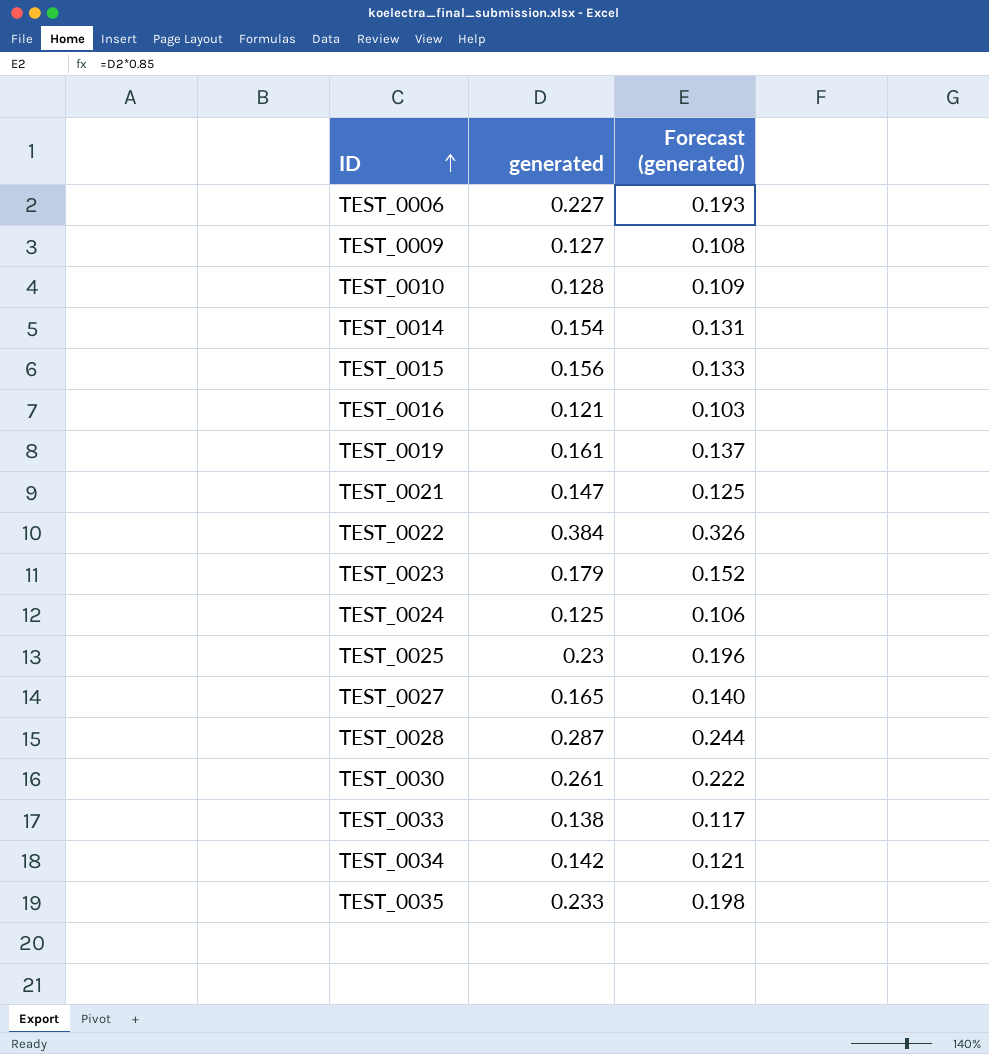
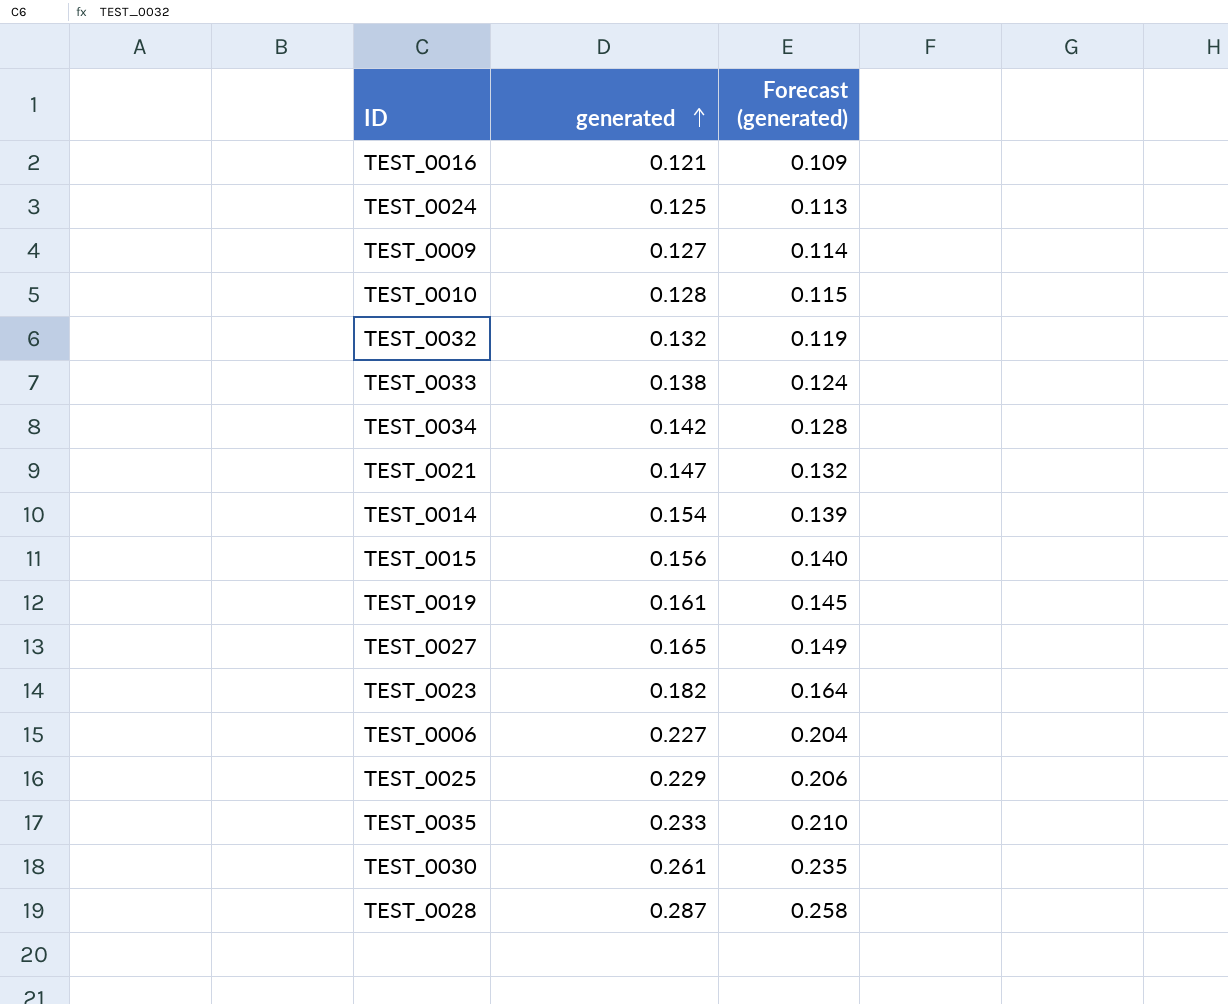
row order: ID ascending -> generated ascending
column Forecast (generated) | formula: [generated] * 0.85 -> [generated] * 0.9
row TEST_0022: 0.384 | 0.326 -> none
row TEST_0032: none -> 0.132 | 0.119
TEST_0023 | generated: 0.179 -> 0.182
TEST_0025 | generated: 0.23 -> 0.229

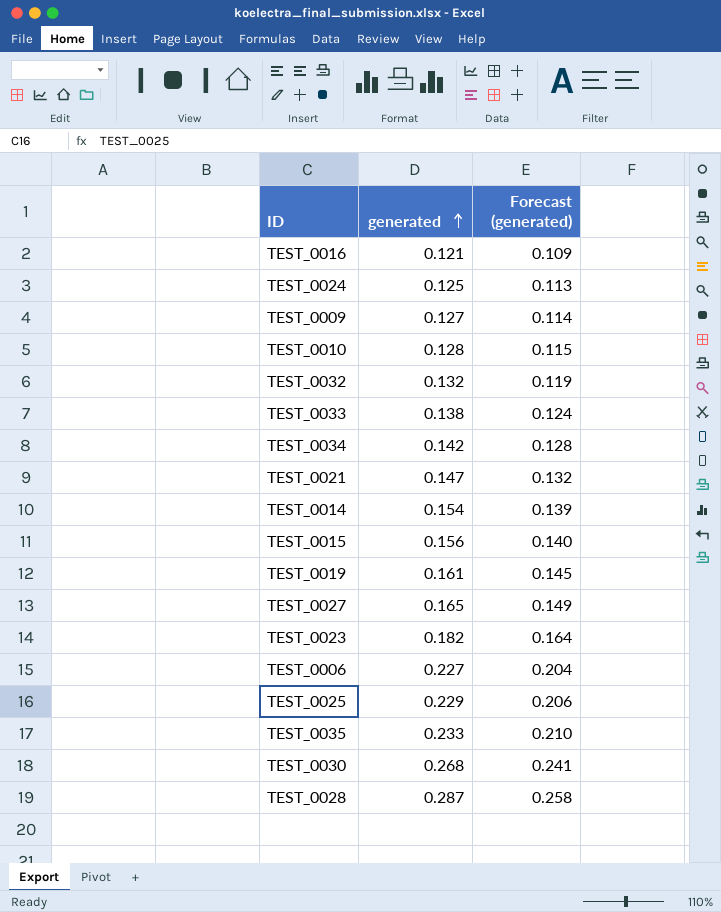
TEST_0030 | generated: 0.261 -> 0.268
TEST_0030 | Forecast (generated): 0.235 -> 0.241

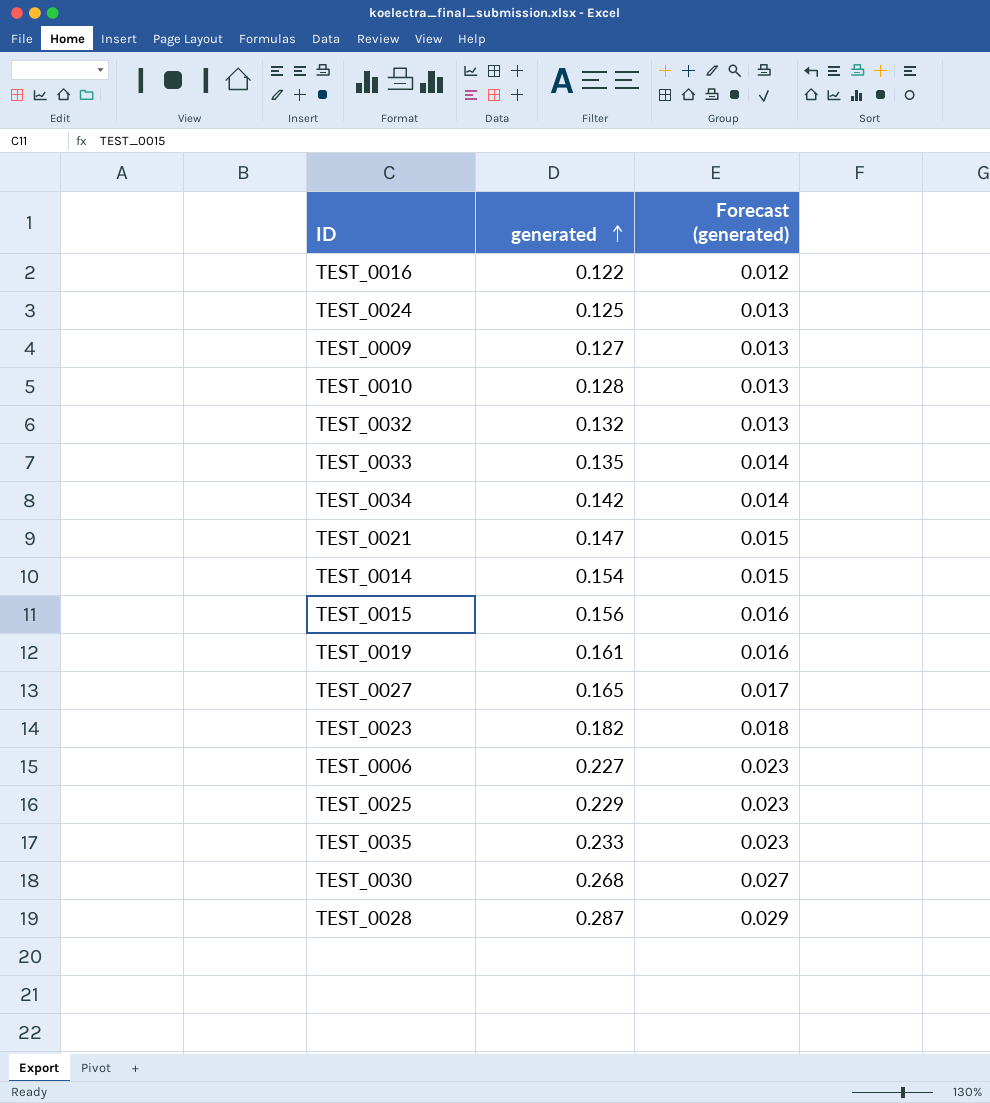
column Forecast (generated) | formula: [generated] * 0.9 -> [generated] * 0.1
TEST_0016 | generated: 0.121 -> 0.122
TEST_0033 | generated: 0.138 -> 0.135

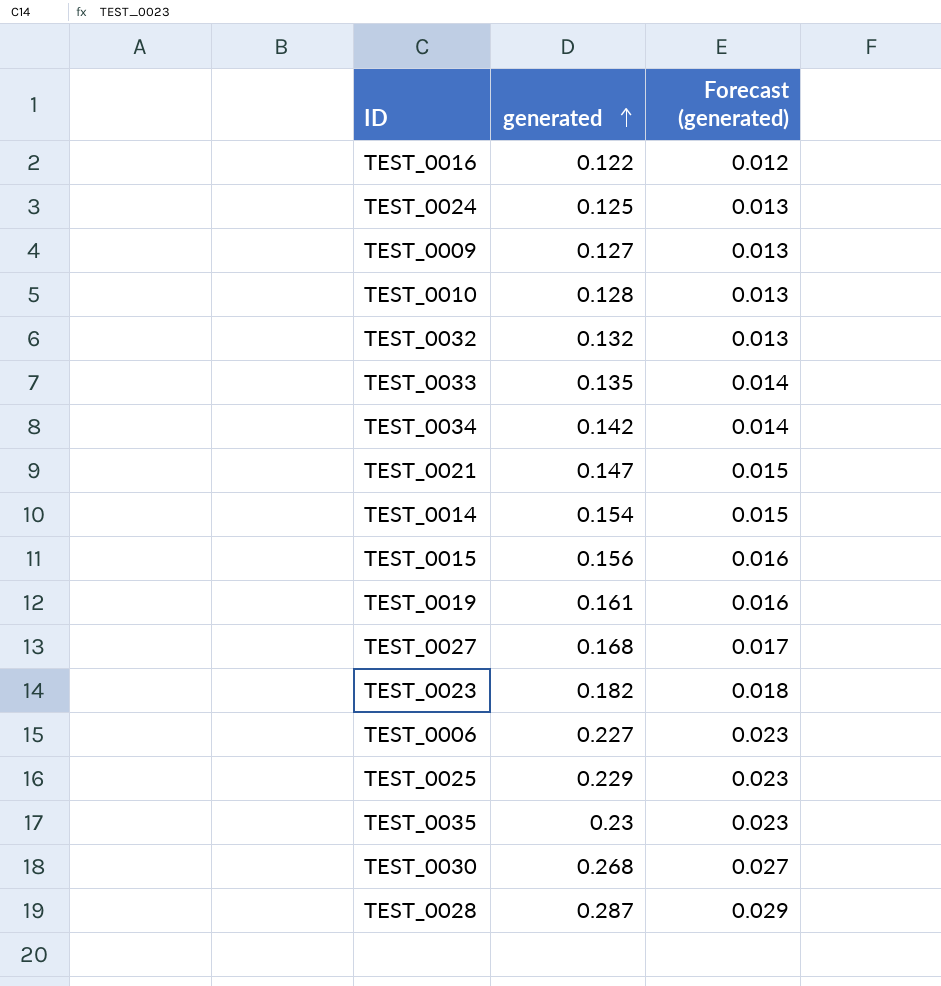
TEST_0027 | generated: 0.165 -> 0.168
TEST_0035 | generated: 0.233 -> 0.23

